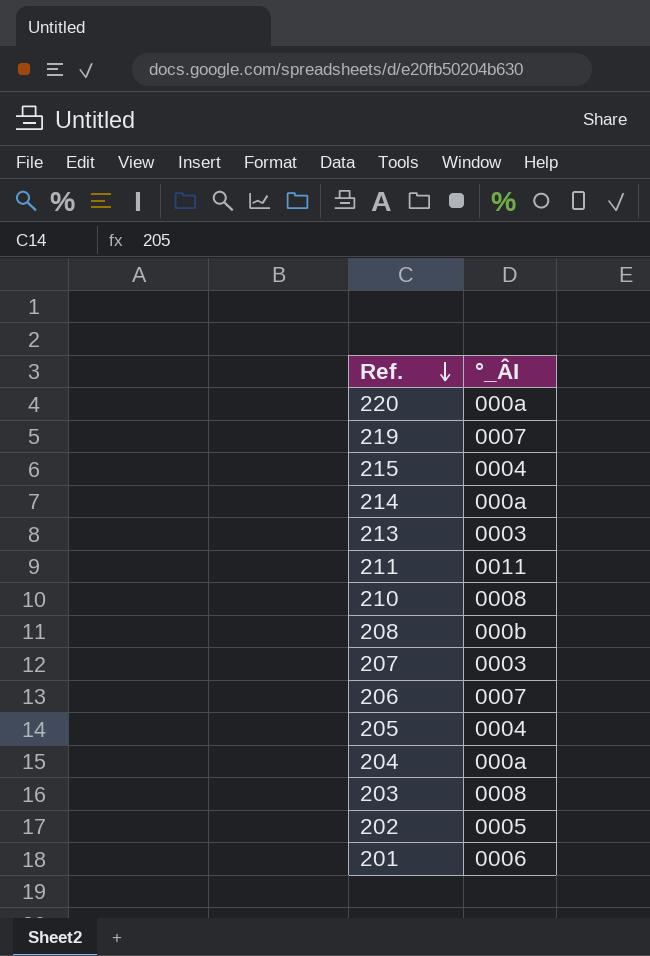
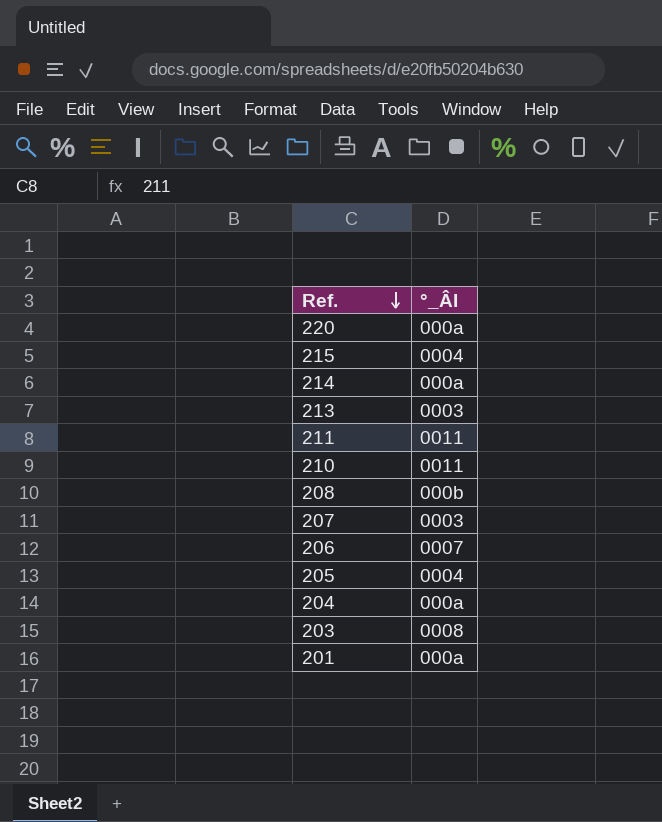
row 219: 0007 -> none
row 202: 0005 -> none
210 | °_ÂI: 0008 -> 0011
201 | °_ÂI: 0006 -> 000a

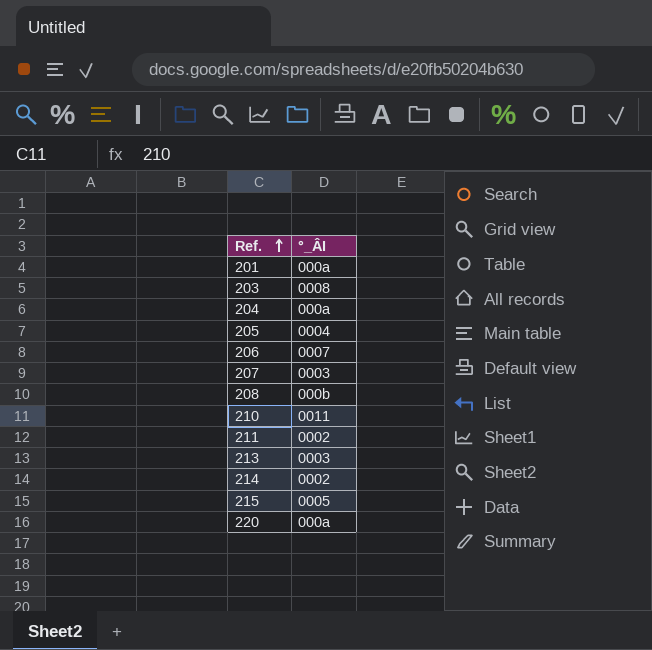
row order: Ref. descending -> Ref. ascending
211 | °_ÂI: 0011 -> 0002
214 | °_ÂI: 000a -> 0002
215 | °_ÂI: 0004 -> 0005

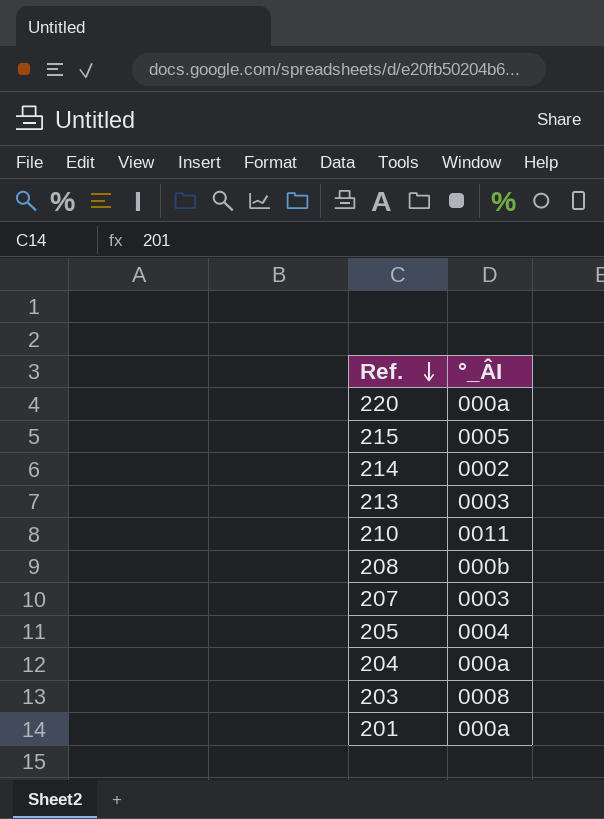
row order: Ref. ascending -> Ref. descending
row 206: 0007 -> none
row 211: 0002 -> none

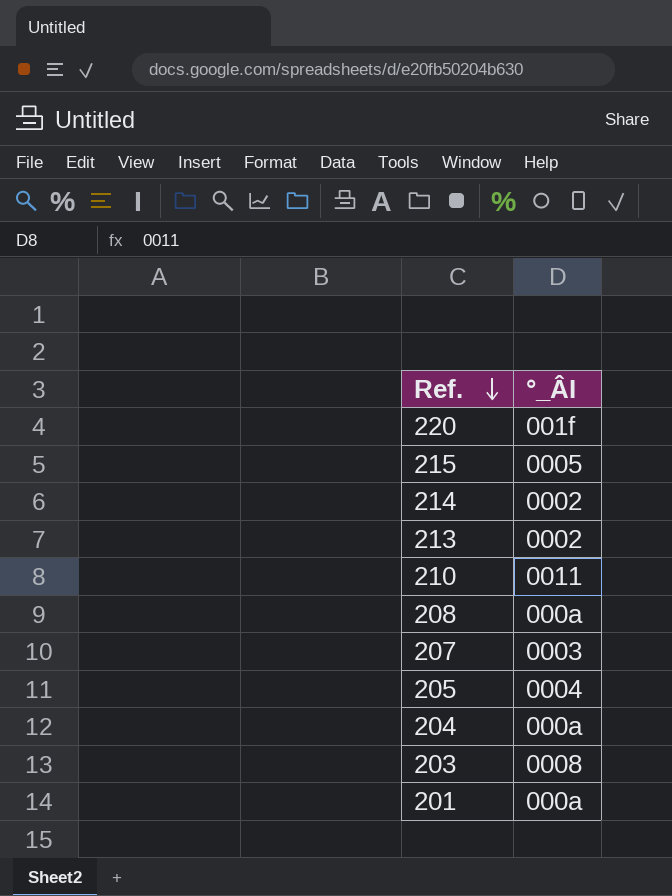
220 | °_ÂI: 000a -> 001f
213 | °_ÂI: 0003 -> 0002
208 | °_ÂI: 000b -> 000a

